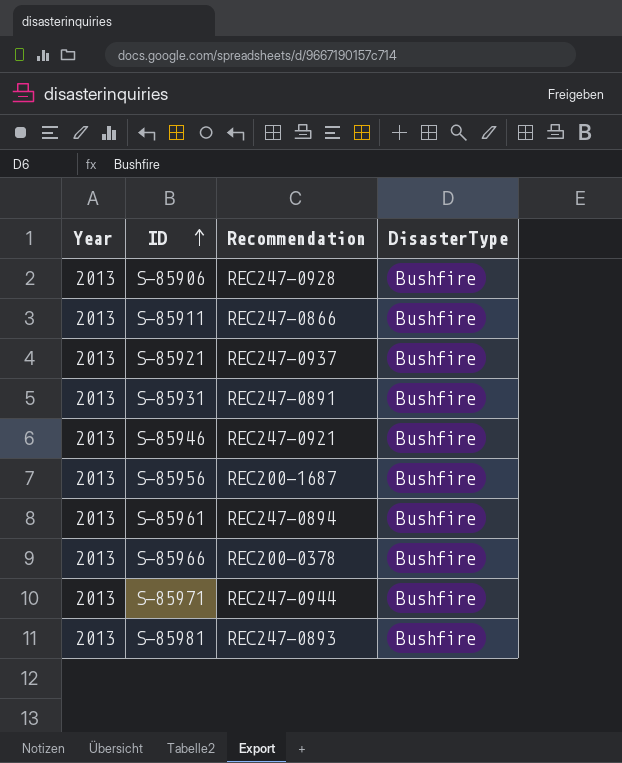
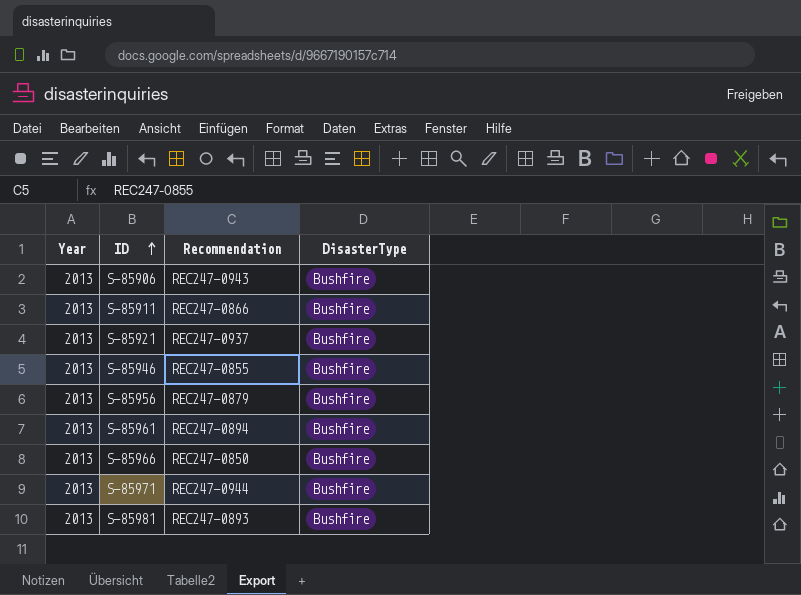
row S-85931: 2013 | REC247-0891 | Bushfire -> none
S-85906 | Recommendation: REC247-0928 -> REC247-0943
S-85946 | Recommendation: REC247-0921 -> REC247-0855
S-85956 | Recommendation: REC200-1687 -> REC247-0879
S-85966 | Recommendation: REC200-0378 -> REC247-0850

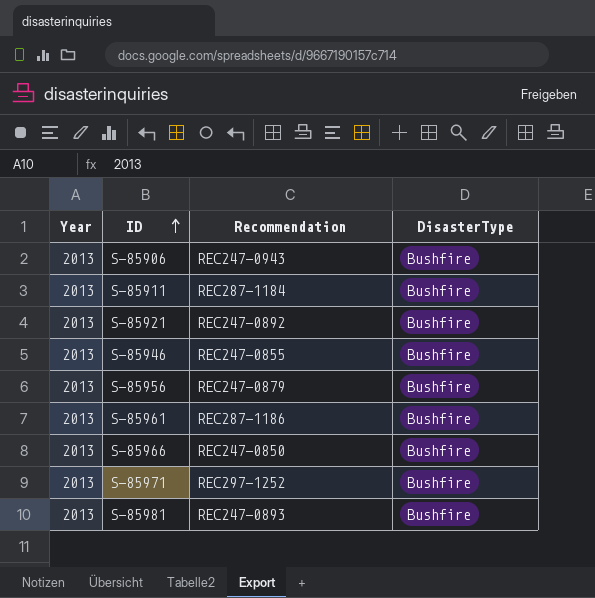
S-85911 | Recommendation: REC247-0866 -> REC287-1184
S-85921 | Recommendation: REC247-0937 -> REC247-0892
S-85961 | Recommendation: REC247-0894 -> REC287-1186
S-85971 | Recommendation: REC247-0944 -> REC297-1252

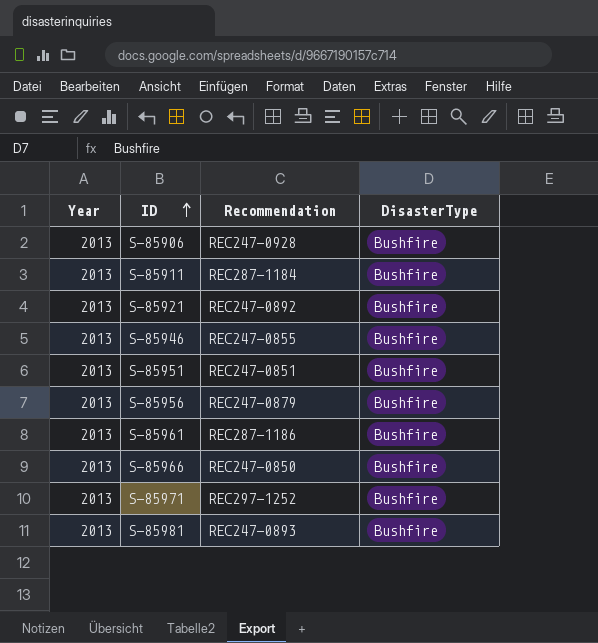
S-85906 | Recommendation: REC247-0943 -> REC247-0928
row S-85951: none -> 2013 | REC247-0851 | Bushfire

